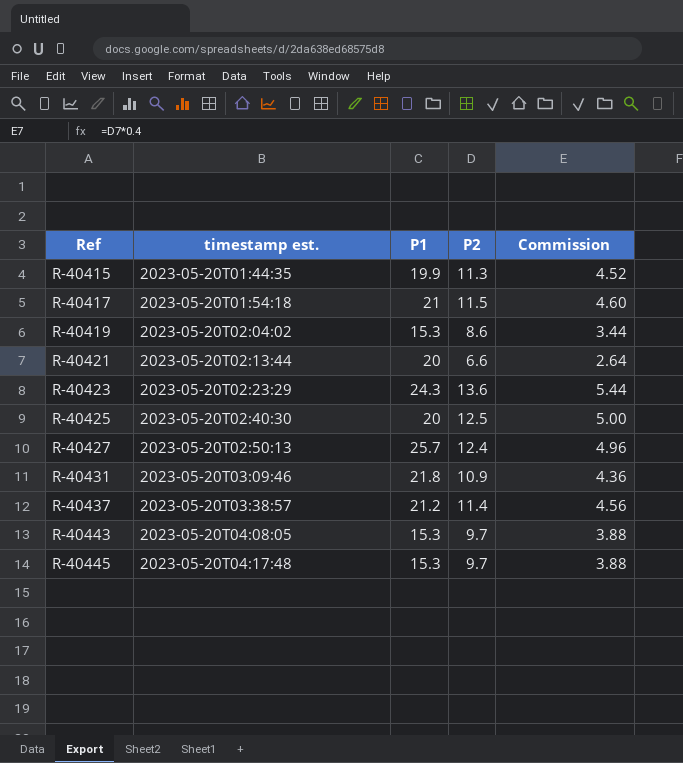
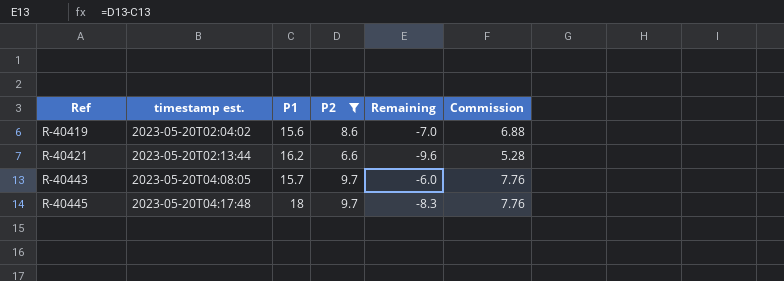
filter: none -> P2 <= 9.7
column Remaining | formula: none -> [P2] - [P1]
column Commission | formula: [P2] * 0.4 -> [P2] * 0.8
R-40419 | P1: 15.3 -> 15.6
R-40421 | P1: 20 -> 16.2
R-40443 | P1: 15.3 -> 15.7
R-40445 | P1: 15.3 -> 18

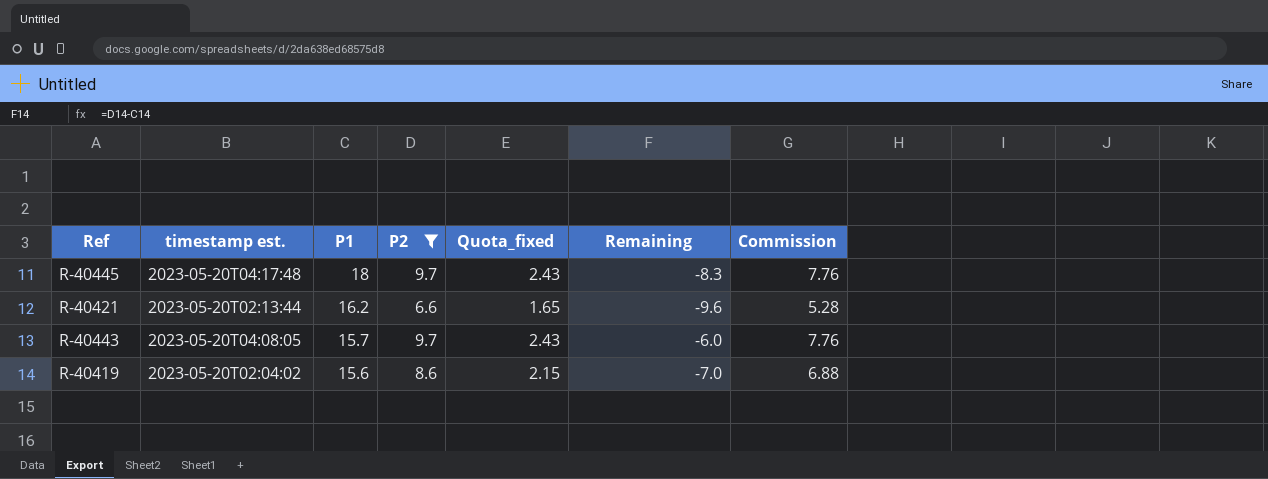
row order: Ref ascending -> P1 descending
column Quota_fixed | formula: none -> [P2] * 0.25

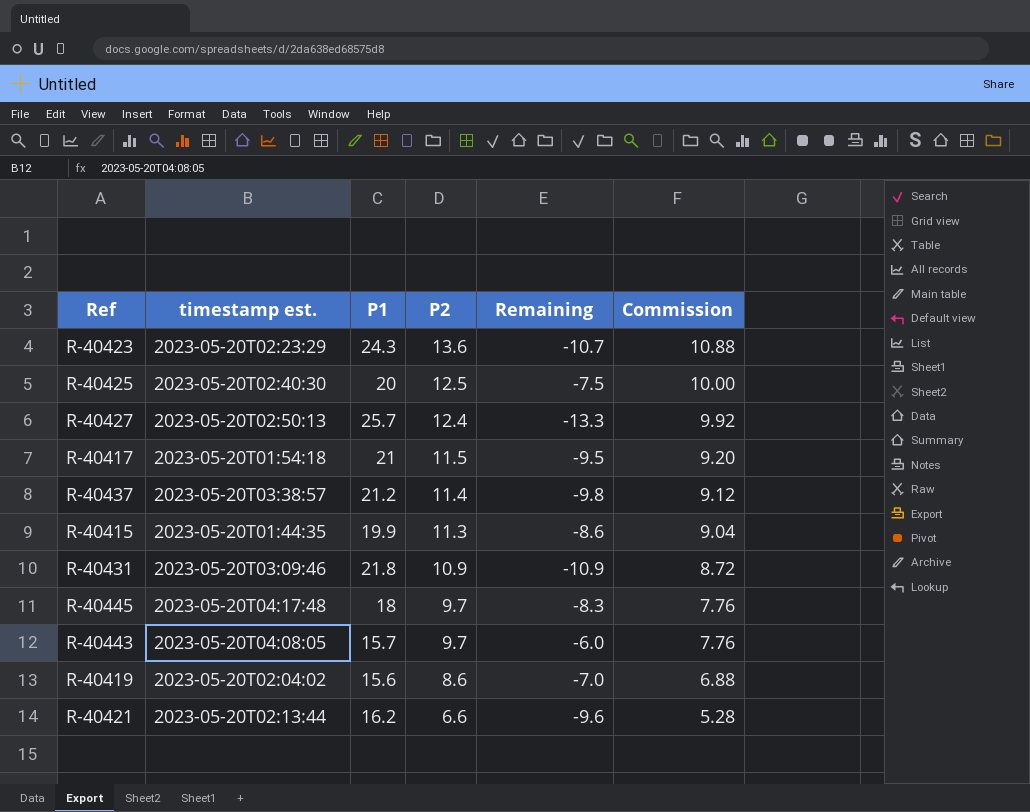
filter: P2 <= 9.7 -> none
row order: P1 descending -> P2 descending
column Quota_fixed | formula: [P2] * 0.25 -> none

